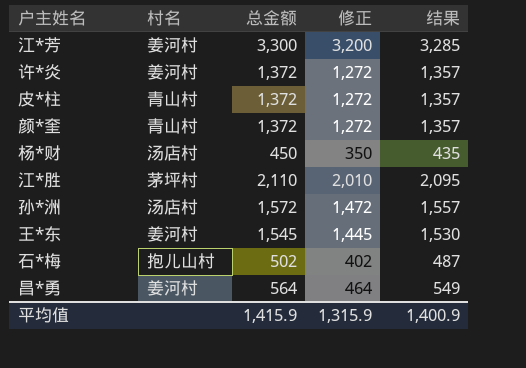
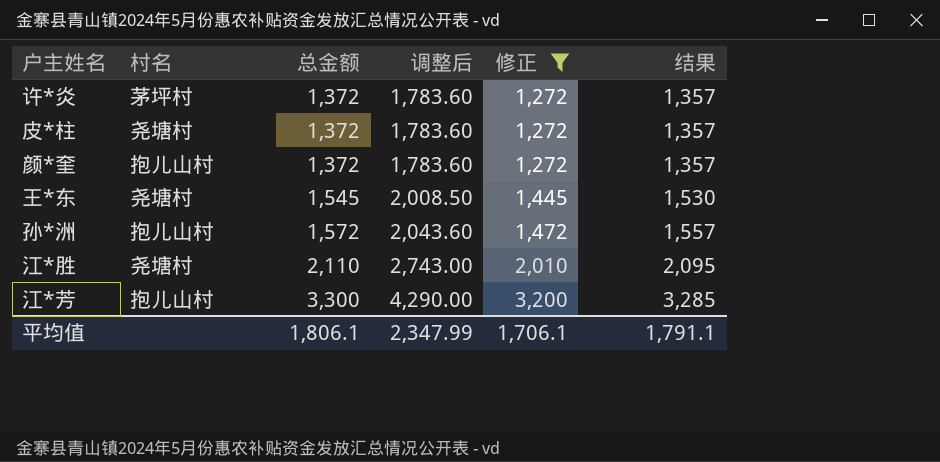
filter: none -> 修正 >= 1,272
row order: none -> 总金额 ascending
column 调整后 | formula: none -> [总金额] * 1.3
许*炎 | 村名: 姜河村 -> 茅坪村
皮*柱 | 村名: 青山村 -> 尧塘村
颜*奎 | 村名: 青山村 -> 抱儿山村
王*东 | 村名: 姜河村 -> 尧塘村
孙*洲 | 村名: 汤店村 -> 抱儿山村
江*胜 | 村名: 茅坪村 -> 尧塘村
江*芳 | 村名: 姜河村 -> 抱儿山村
平均值 | 总金额: 1,415.9 -> 1,806.1
平均值 | 修正: 1,315.9 -> 1,706.1
平均值 | 结果: 1,400.9 -> 1,791.1

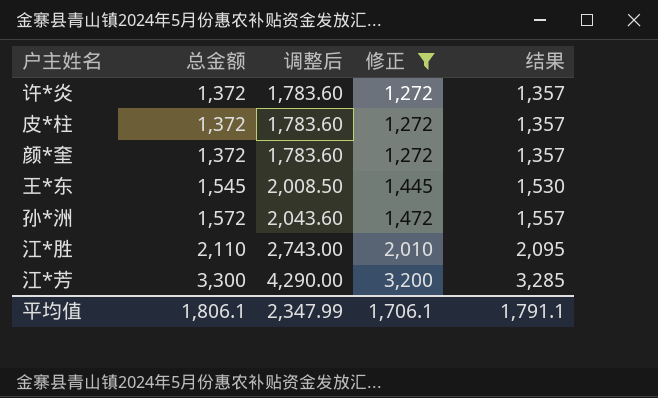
column 村名 | position: 2 -> none

